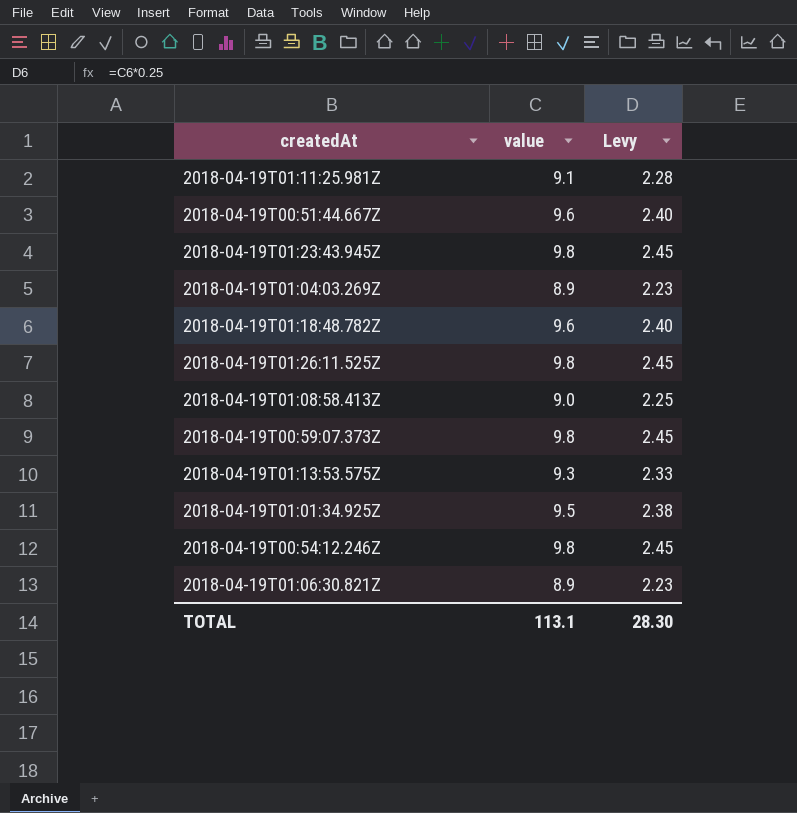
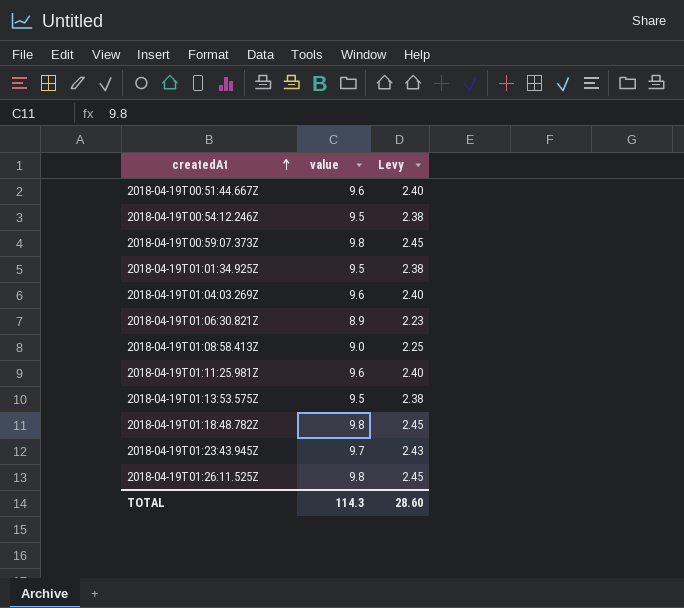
row order: none -> createdAt ascending
2018-04-19T00:54:12.246Z | value: 9.8 -> 9.5
2018-04-19T00:54:12.246Z | Levy: 2.45 -> 2.38
2018-04-19T01:04:03.269Z | value: 8.9 -> 9.6
2018-04-19T01:04:03.269Z | Levy: 2.23 -> 2.40
2018-04-19T01:11:25.981Z | value: 9.1 -> 9.6
2018-04-19T01:11:25.981Z | Levy: 2.28 -> 2.40
2018-04-19T01:13:53.575Z | value: 9.3 -> 9.5
2018-04-19T01:13:53.575Z | Levy: 2.33 -> 2.38
2018-04-19T01:18:48.782Z | value: 9.6 -> 9.8
2018-04-19T01:18:48.782Z | Levy: 2.40 -> 2.45
2018-04-19T01:23:43.945Z | value: 9.8 -> 9.7
2018-04-19T01:23:43.945Z | Levy: 2.45 -> 2.43
TOTAL | value: 113.1 -> 114.3
TOTAL | Levy: 28.30 -> 28.60

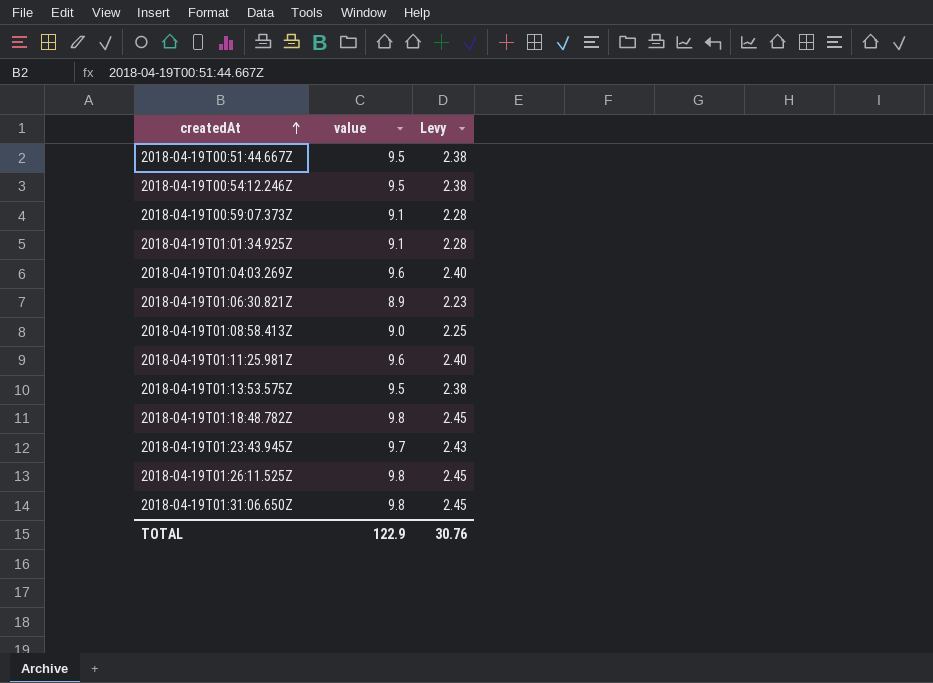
2018-04-19T00:51:44.667Z | value: 9.6 -> 9.5
2018-04-19T00:51:44.667Z | Levy: 2.40 -> 2.38
2018-04-19T00:59:07.373Z | value: 9.8 -> 9.1
2018-04-19T00:59:07.373Z | Levy: 2.45 -> 2.28
2018-04-19T01:01:34.925Z | value: 9.5 -> 9.1
2018-04-19T01:01:34.925Z | Levy: 2.38 -> 2.28
row 2018-04-19T01:31:06.650Z: none -> 9.8 | 2.45
TOTAL | value: 114.3 -> 122.9
TOTAL | Levy: 28.60 -> 30.76

